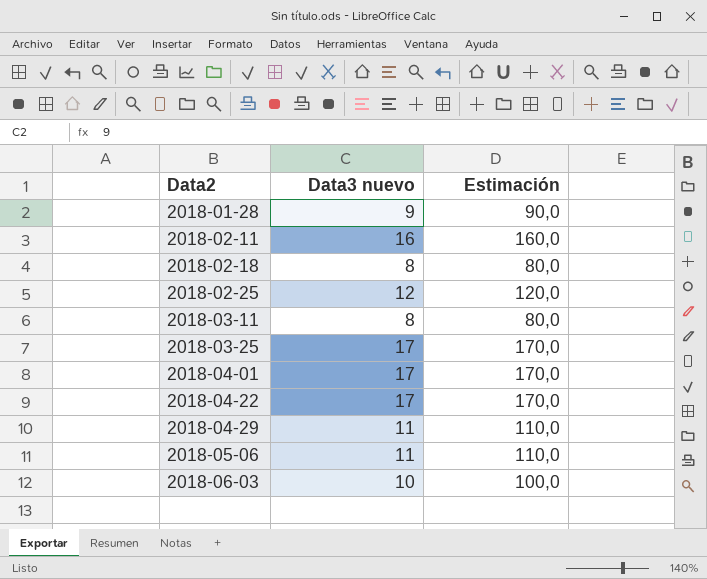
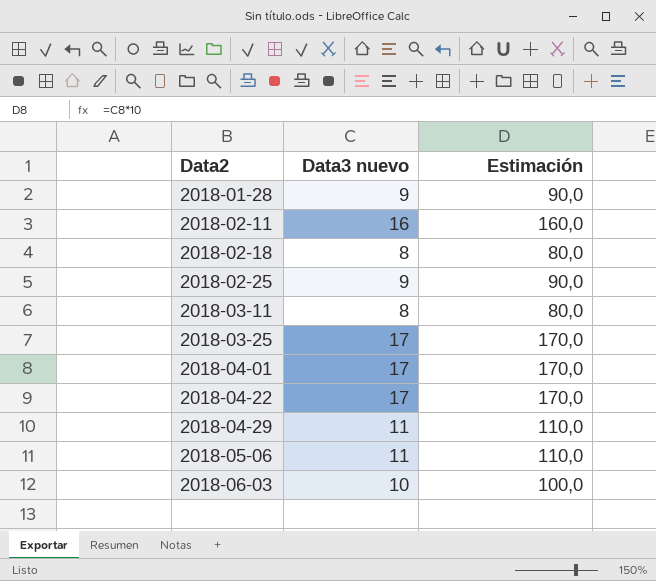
2018-02-25 | Data3 nuevo: 12 -> 9
2018-02-25 | Estimación: 120,0 -> 90,0

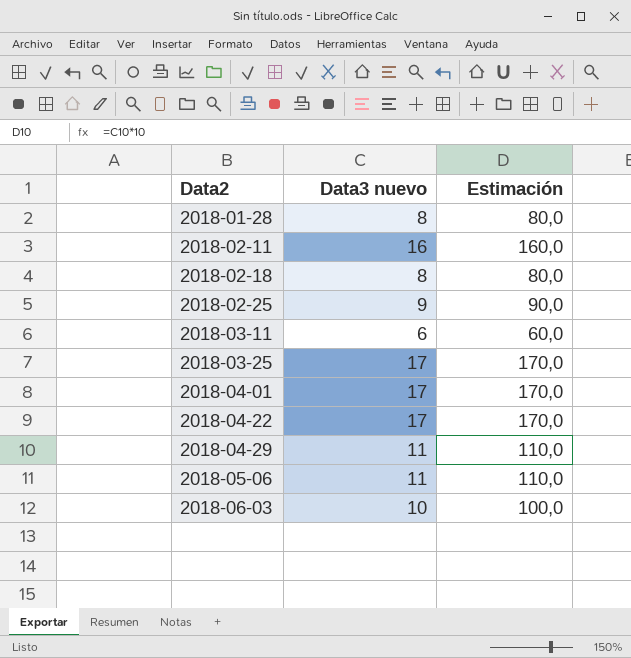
2018-01-28 | Data3 nuevo: 9 -> 8
2018-01-28 | Estimación: 90,0 -> 80,0
2018-03-11 | Data3 nuevo: 8 -> 6
2018-03-11 | Estimación: 80,0 -> 60,0

